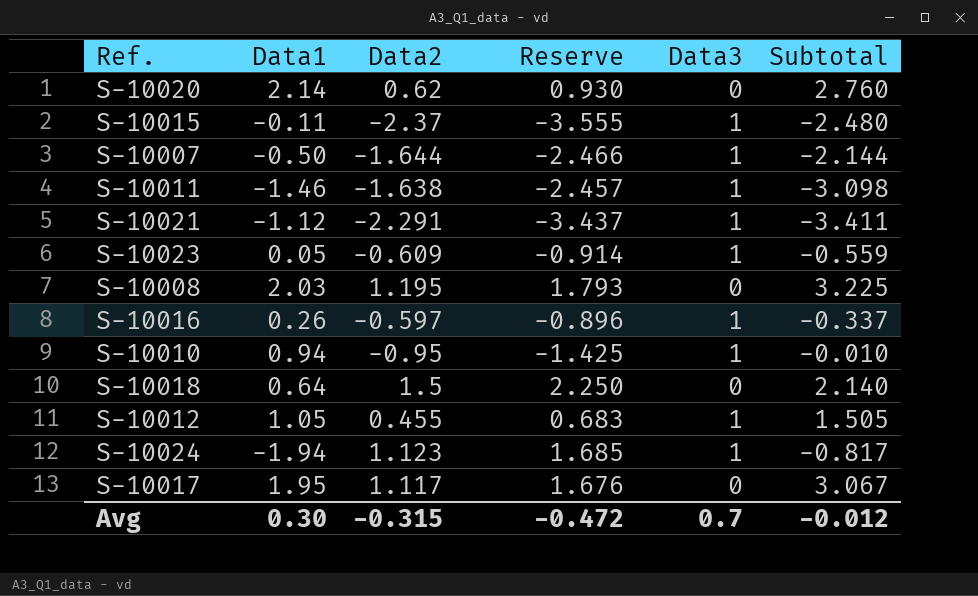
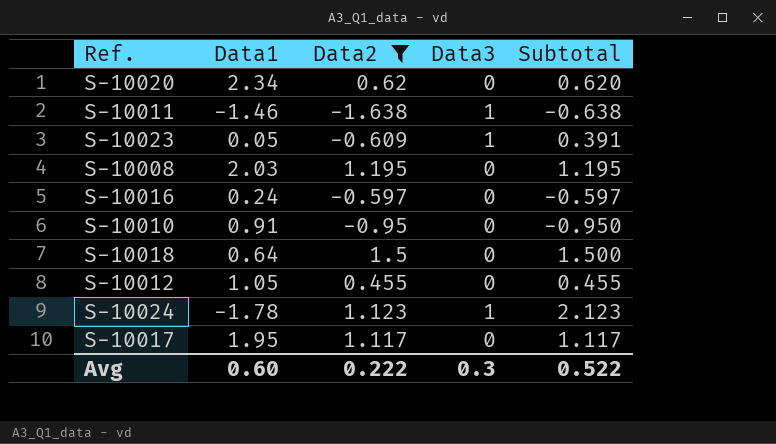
filter: none -> Data2 >= -1.638
column Reserve | formula: [Data2] * 1.5 -> none
column Subtotal | formula: [Data1] + [Data2] -> [Data2] + [Data3]
S-10020 | Data1: 2.14 -> 2.34
S-10016 | Data1: 0.26 -> 0.24
S-10016 | Data3: 1 -> 0
S-10010 | Data1: 0.94 -> 0.91
S-10010 | Data3: 1 -> 0
S-10012 | Data3: 1 -> 0
S-10024 | Data1: -1.94 -> -1.78
Avg | Data1: 0.30 -> 0.60
Avg | Data2: -0.315 -> 0.222
Avg | Data3: 0.7 -> 0.3
Avg | Subtotal: -0.012 -> 0.522

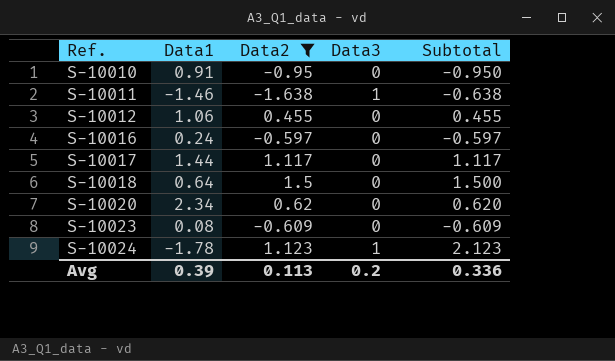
row order: none -> Ref. ascending
row S-10008: 2.03 | 1.195 | 0 | 1.195 -> none
S-10012 | Data1: 1.05 -> 1.06
S-10017 | Data1: 1.95 -> 1.44
S-10023 | Data1: 0.05 -> 0.08
S-10023 | Data3: 1 -> 0
S-10023 | Subtotal: 0.391 -> -0.609
Avg | Data1: 0.60 -> 0.39
Avg | Data2: 0.222 -> 0.113
Avg | Data3: 0.3 -> 0.2
Avg | Subtotal: 0.522 -> 0.336

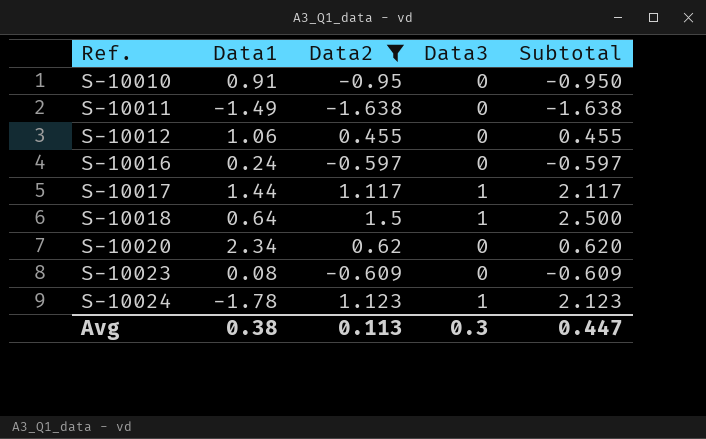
S-10011 | Data1: -1.46 -> -1.49
S-10011 | Data3: 1 -> 0
S-10011 | Subtotal: -0.638 -> -1.638
S-10017 | Data3: 0 -> 1
S-10017 | Subtotal: 1.117 -> 2.117
S-10018 | Data3: 0 -> 1
S-10018 | Subtotal: 1.500 -> 2.500
Avg | Data1: 0.39 -> 0.38
Avg | Data3: 0.2 -> 0.3
Avg | Subtotal: 0.336 -> 0.447

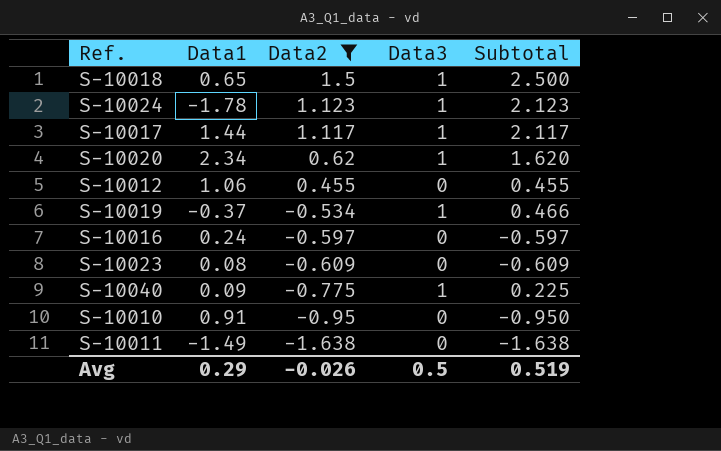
row order: Ref. ascending -> Data2 descending
S-10018 | Data1: 0.64 -> 0.65
S-10020 | Data3: 0 -> 1
S-10020 | Subtotal: 0.620 -> 1.620
row S-10019: none -> -0.37 | -0.534 | 1 | 0.466
row S-10040: none -> 0.09 | -0.775 | 1 | 0.225
Avg | Data1: 0.38 -> 0.29
Avg | Data2: 0.113 -> -0.026
Avg | Data3: 0.3 -> 0.5
Avg | Subtotal: 0.447 -> 0.519

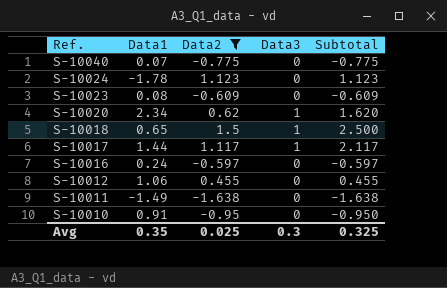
row order: Data2 descending -> Ref. descending
row S-10019: -0.37 | -0.534 | 1 | 0.466 -> none
S-10040 | Data1: 0.09 -> 0.07
S-10040 | Data3: 1 -> 0
S-10040 | Subtotal: 0.225 -> -0.775
S-10024 | Data3: 1 -> 0
S-10024 | Subtotal: 2.123 -> 1.123
Avg | Data1: 0.29 -> 0.35
Avg | Data2: -0.026 -> 0.025
Avg | Data3: 0.5 -> 0.3
Avg | Subtotal: 0.519 -> 0.325

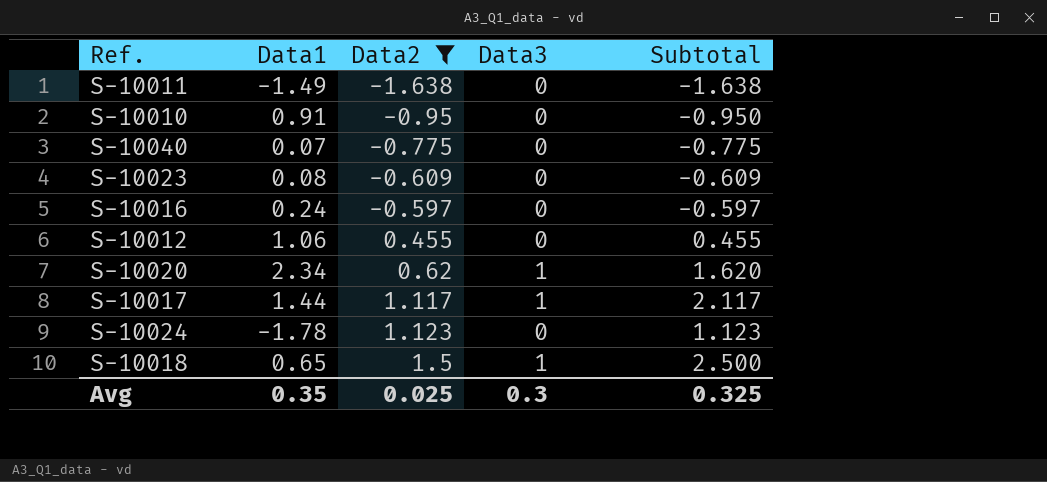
row order: Ref. descending -> Data2 ascending

